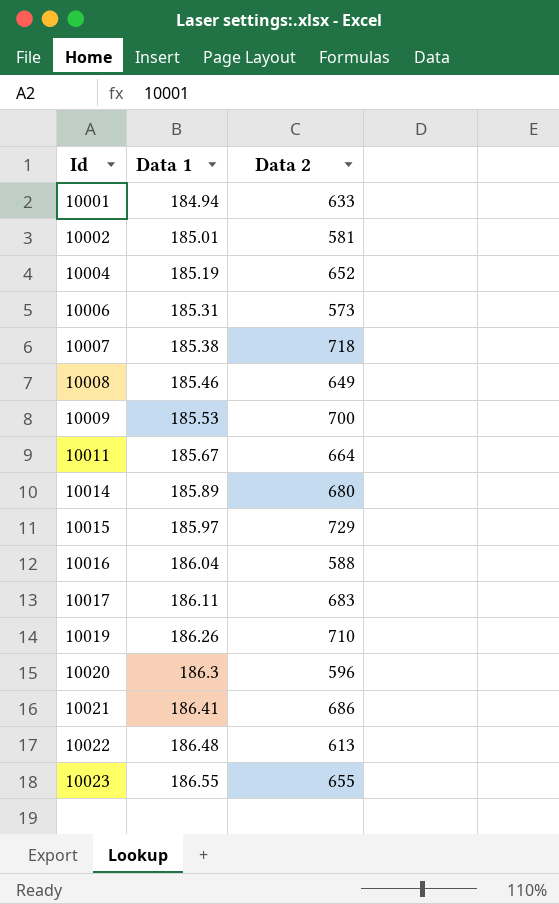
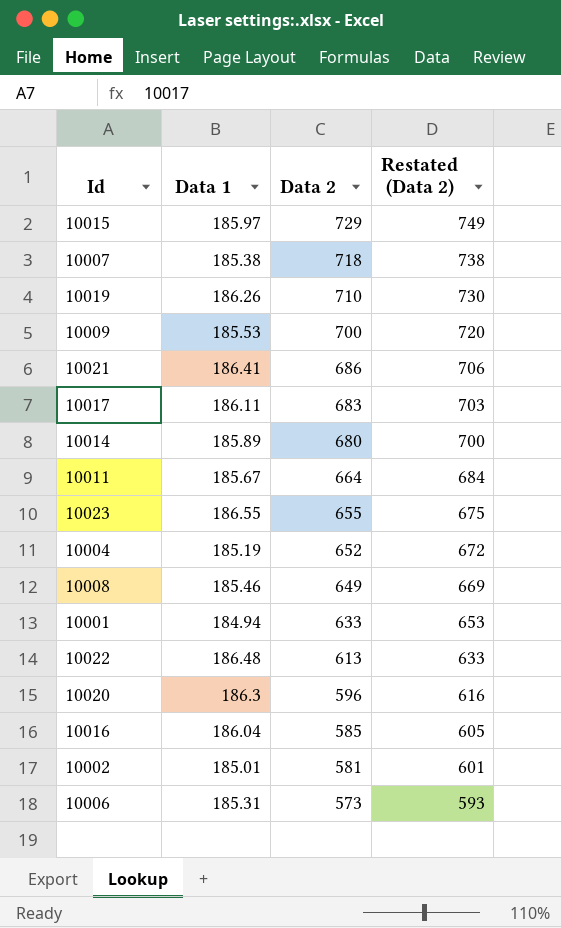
row order: Id ascending -> Data 2 descending
column Restated (Data 2) | formula: none -> [Data 2] + 20
10016 | Data 2: 588 -> 585

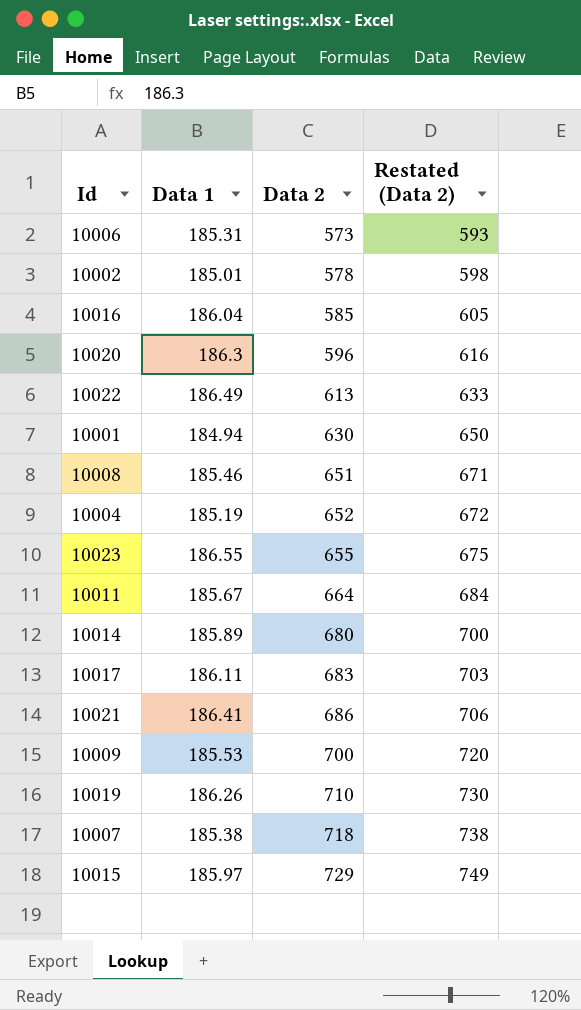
row order: Data 2 descending -> Data 2 ascending
10002 | Data 2: 581 -> 578
10002 | Restated (Data 2): 601 -> 598
10022 | Data 1: 186.48 -> 186.49
10001 | Data 2: 633 -> 630
10001 | Restated (Data 2): 653 -> 650
10008 | Data 2: 649 -> 651
10008 | Restated (Data 2): 669 -> 671

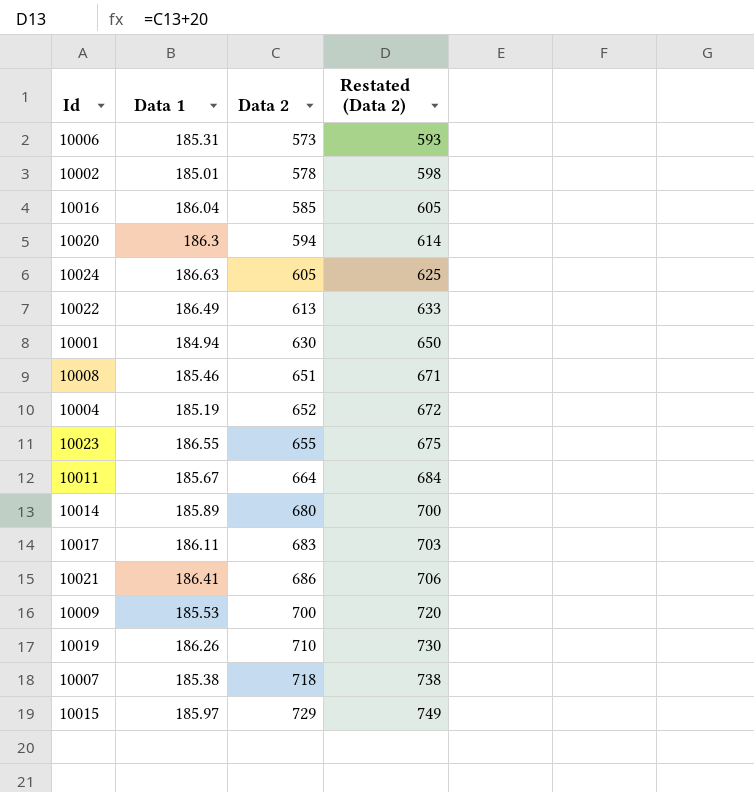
10020 | Data 2: 596 -> 594
10020 | Restated (Data 2): 616 -> 614
row 10024: none -> 186.63 | 605 | 625

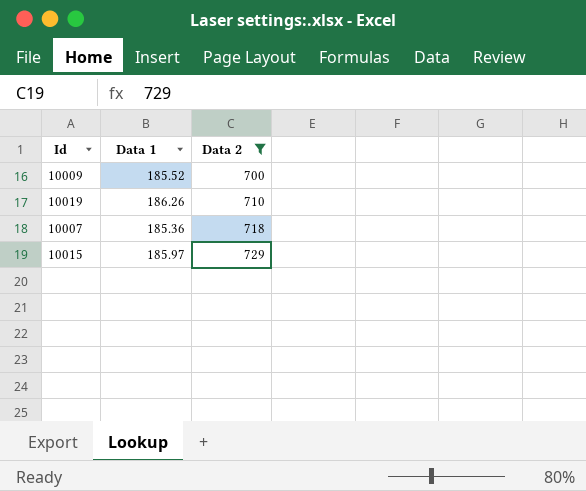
filter: none -> Data 2 >= 700
column Restated (Data 2) | formula: [Data 2] + 20 -> none
10009 | Data 1: 185.53 -> 185.52
10007 | Data 1: 185.38 -> 185.36

